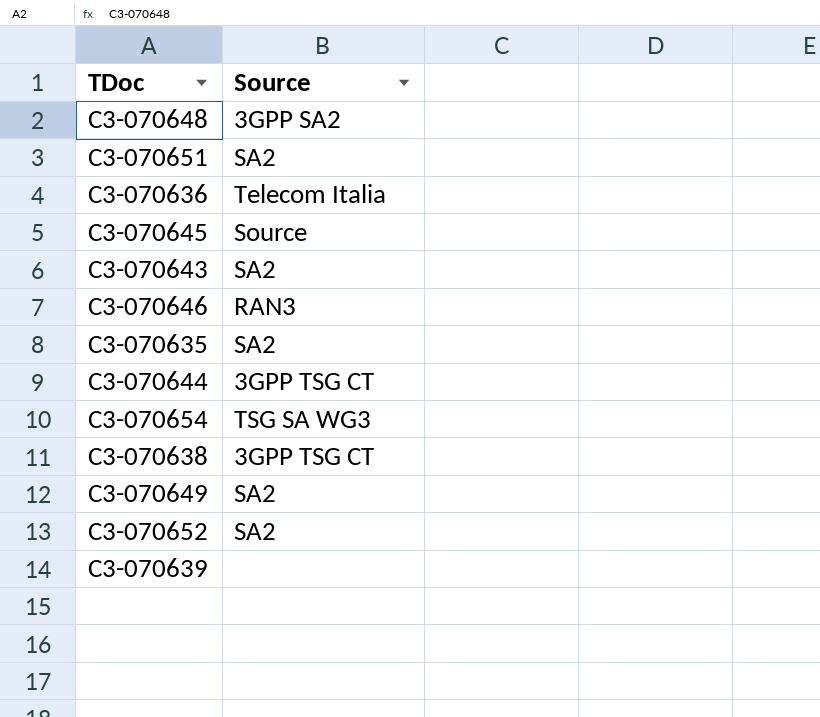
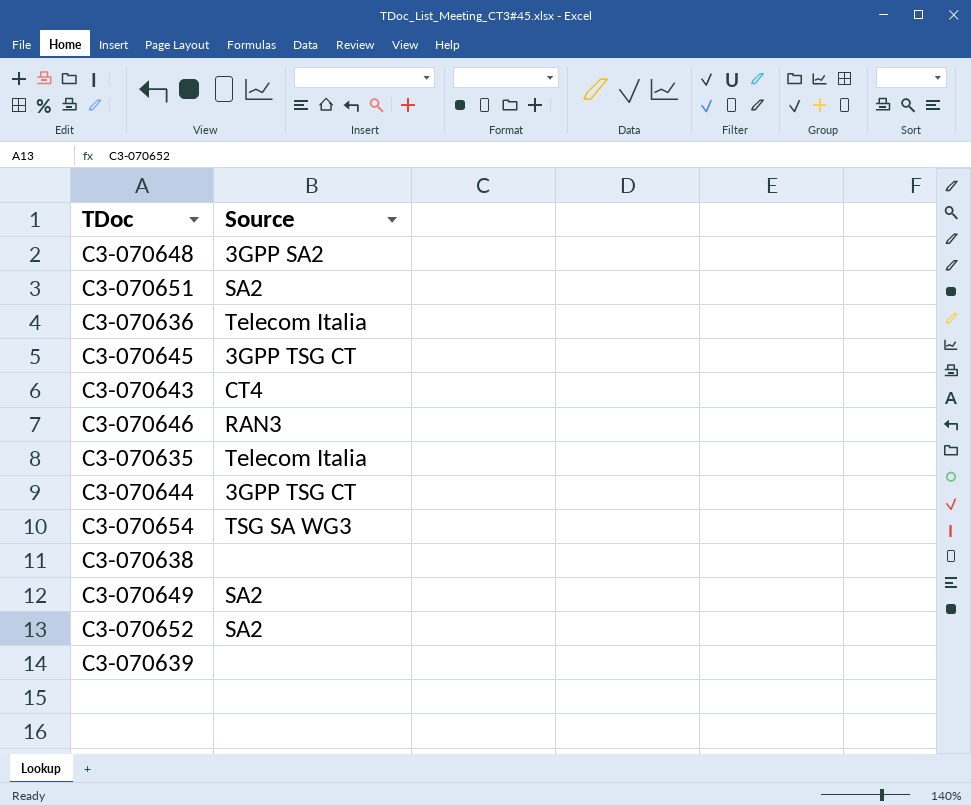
C3-070645 | Source: Source -> 3GPP TSG CT
C3-070643 | Source: SA2 -> CT4
C3-070635 | Source: SA2 -> Telecom Italia
C3-070638 | Source: 3GPP TSG CT -> none

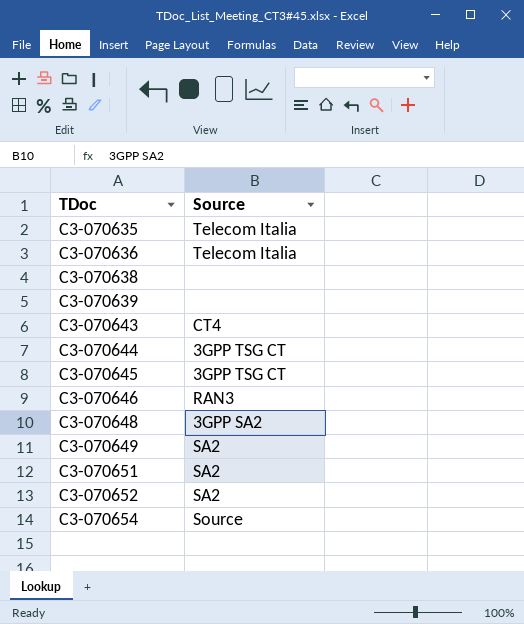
row order: none -> TDoc ascending
C3-070654 | Source: TSG SA WG3 -> Source

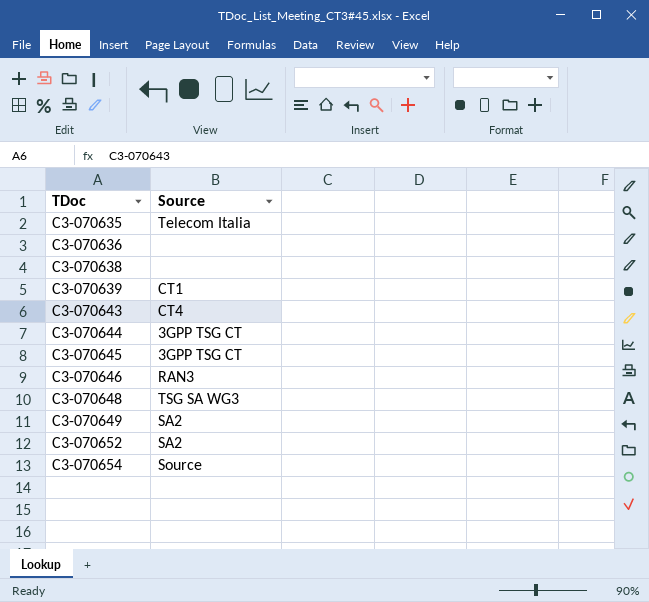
row C3-070651: SA2 -> none
C3-070636 | Source: Telecom Italia -> none
C3-070639 | Source: none -> CT1
C3-070648 | Source: 3GPP SA2 -> TSG SA WG3

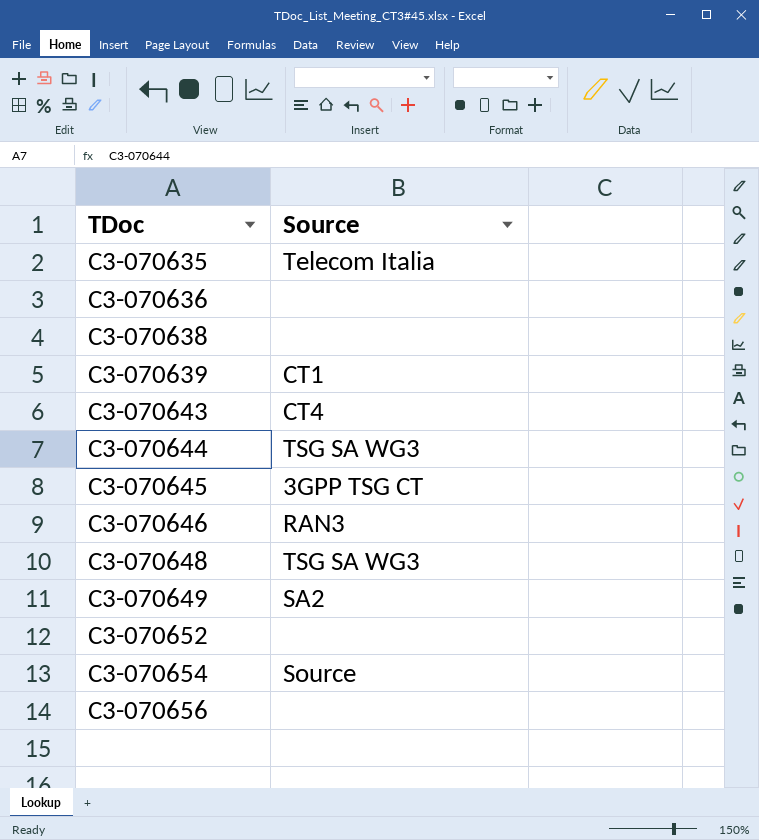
C3-070644 | Source: 3GPP TSG CT -> TSG SA WG3
C3-070652 | Source: SA2 -> none
row C3-070656: none -> none

